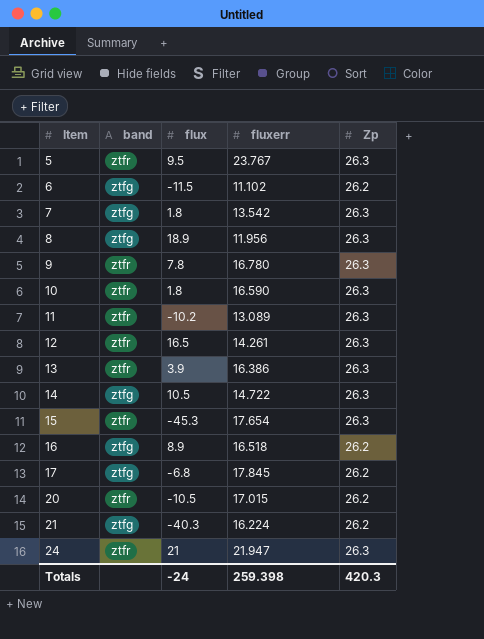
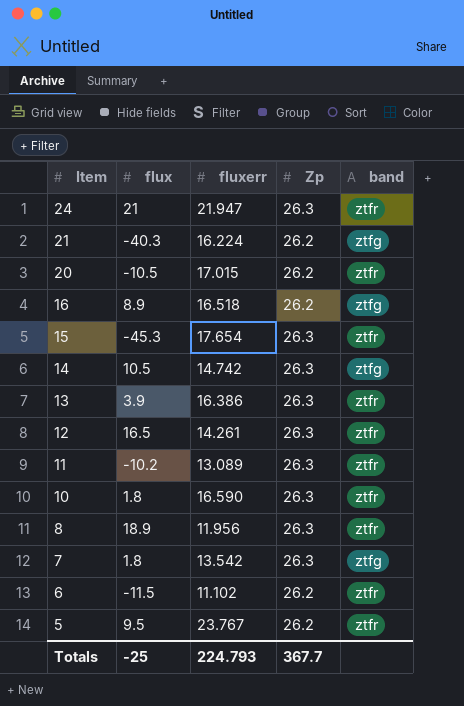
row order: Item ascending -> Item descending
column band | position: 2 -> 5
row 9: ztfr | 7.8 | 16.780 | 26.3 -> none
row 17: ztfg | -6.8 | 17.845 | 26.2 -> none
14 | fluxerr: 14.722 -> 14.742
8 | band: ztfg -> ztfr
6 | band: ztfg -> ztfr
5 | Zp: 26.3 -> 26.2
Totals | flux: -24 -> -25
Totals | fluxerr: 259.398 -> 224.793
Totals | Zp: 420.3 -> 367.7

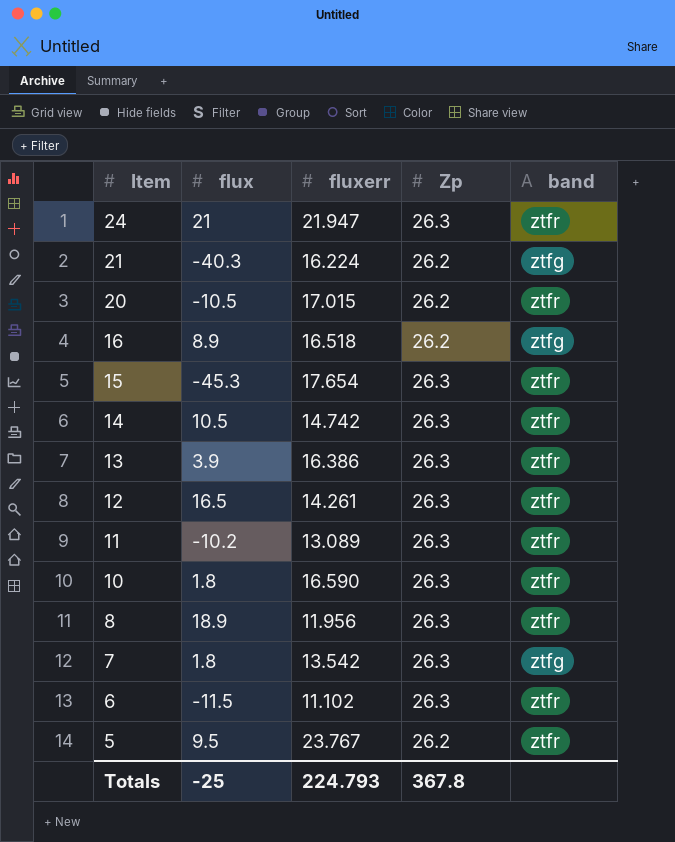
14 | band: ztfg -> ztfr
6 | Zp: 26.2 -> 26.3
Totals | Zp: 367.7 -> 367.8

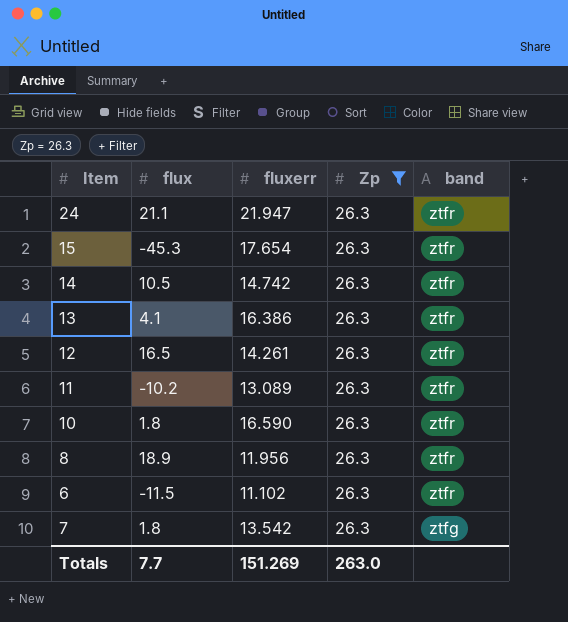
filter: none -> Zp = 26.3
row order: Item descending -> band descending
24 | flux: 21 -> 21.1
13 | flux: 3.9 -> 4.1
Totals | flux: -25 -> 7.7
Totals | fluxerr: 224.793 -> 151.269
Totals | Zp: 367.8 -> 263.0

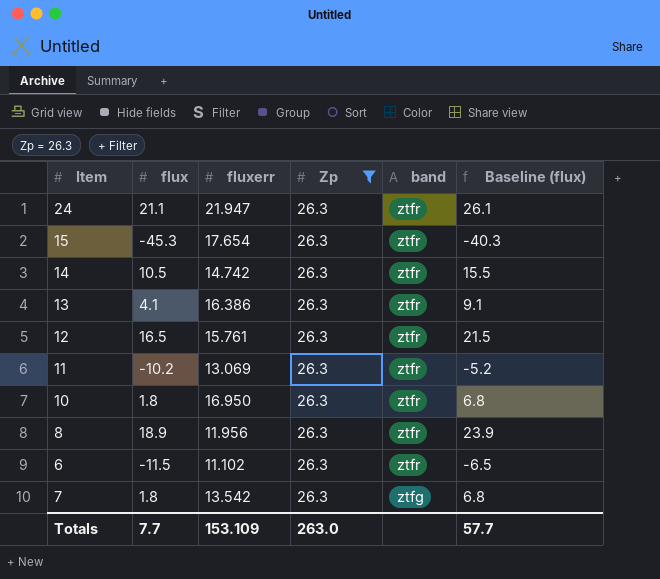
column Baseline (flux) | formula: none -> [flux] + 5
12 | fluxerr: 14.261 -> 15.761
11 | fluxerr: 13.089 -> 13.069
10 | fluxerr: 16.590 -> 16.950
Totals | fluxerr: 151.269 -> 153.109

